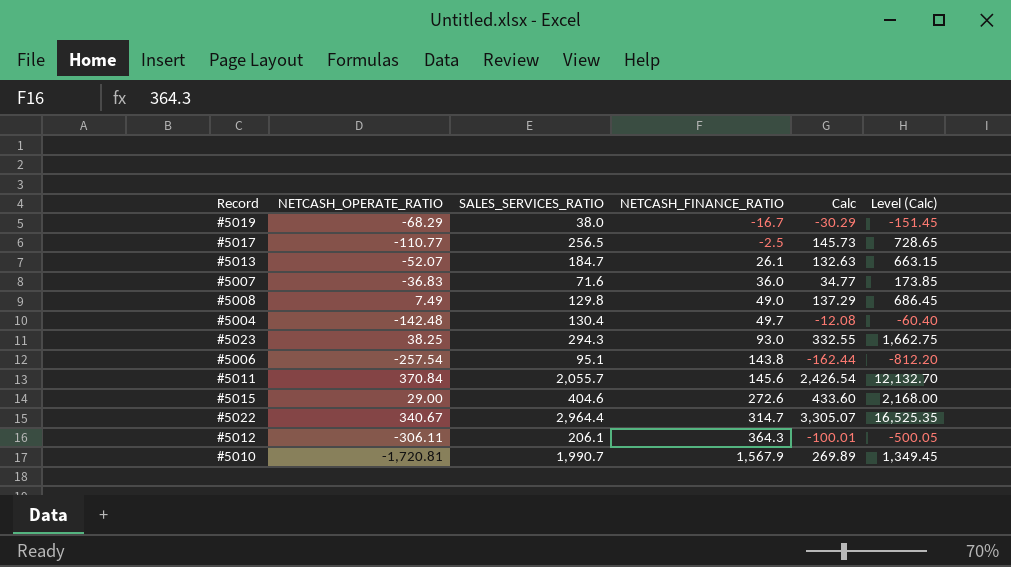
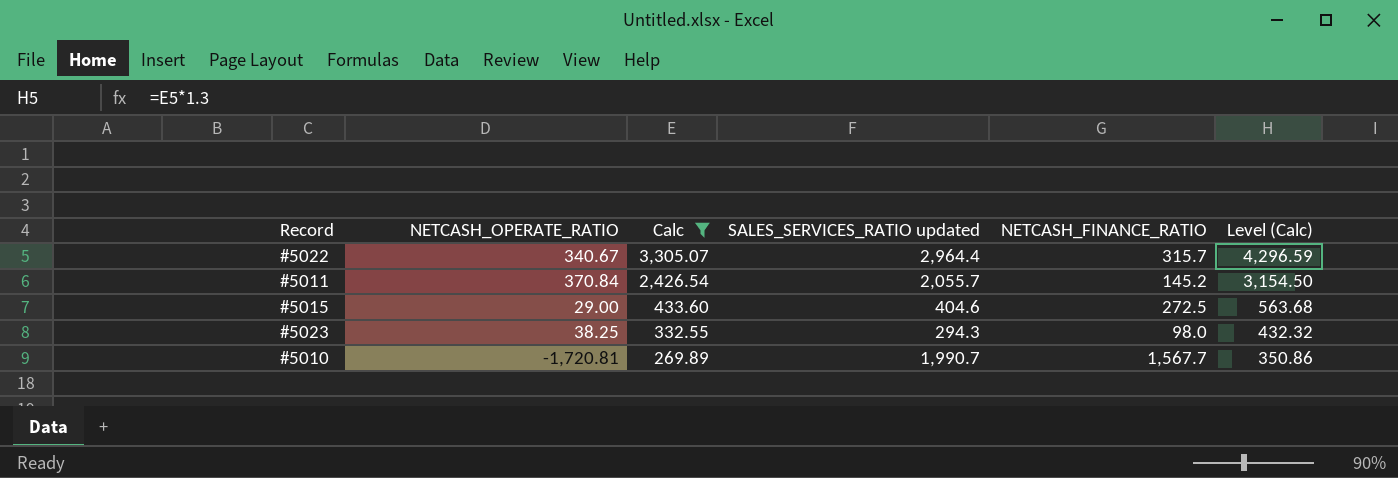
filter: none -> Calc >= 269.89
row order: NETCASH_FINANCE_RATIO ascending -> Calc descending
column Calc | position: 5 -> 3
column name: SALES_SERVICES_RATIO -> SALES_SERVICES_RATIO updated
column Level (Calc) | formula: [Calc] * 5 -> [Calc] * 1.3
#5022 | NETCASH_FINANCE_RATIO: 314.7 -> 315.7
#5011 | NETCASH_FINANCE_RATIO: 145.6 -> 145.2
#5015 | NETCASH_FINANCE_RATIO: 272.6 -> 272.5
#5023 | NETCASH_FINANCE_RATIO: 93.0 -> 98.0
#5010 | NETCASH_FINANCE_RATIO: 1,567.9 -> 1,567.7

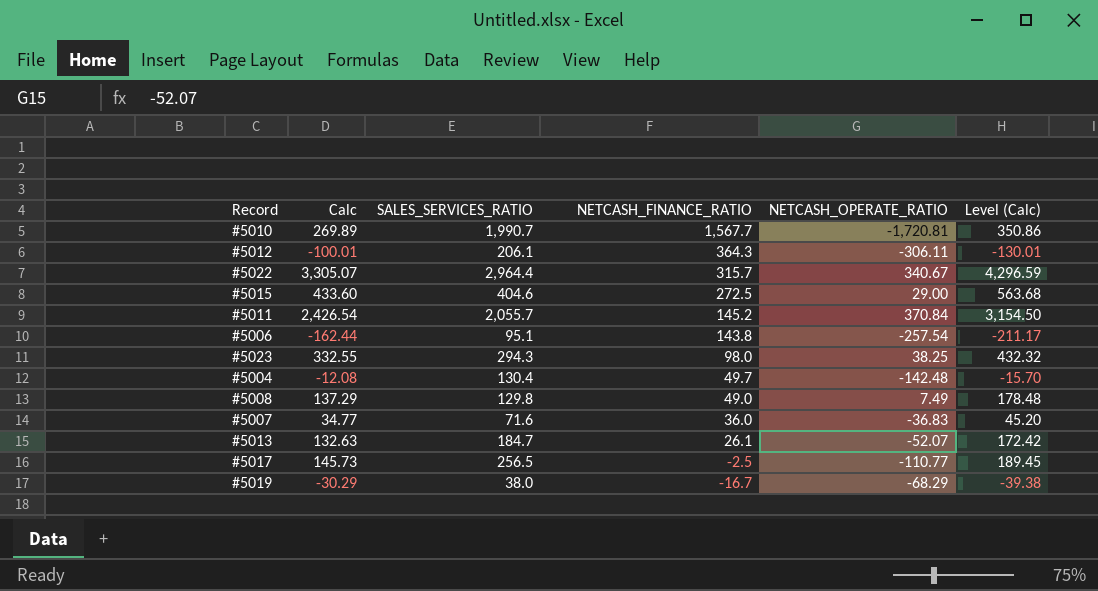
filter: Calc >= 269.89 -> none
row order: Calc descending -> NETCASH_FINANCE_RATIO descending
column name: SALES_SERVICES_RATIO updated -> SALES_SERVICES_RATIO
column NETCASH_OPERATE_RATIO | position: 2 -> 5

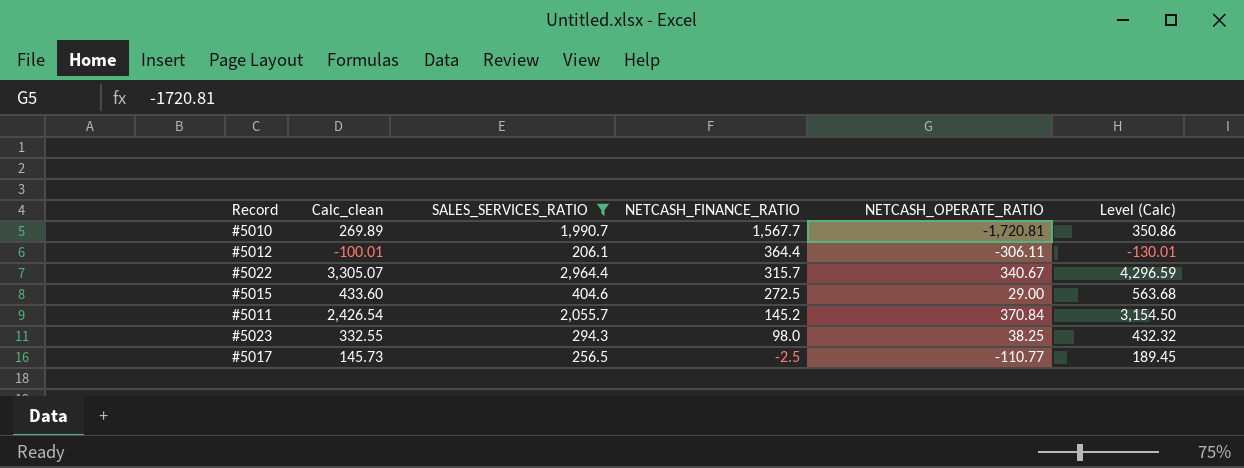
filter: none -> SALES_SERVICES_RATIO >= 206.1
column name: Calc -> Calc_clean
#5012 | NETCASH_FINANCE_RATIO: 364.3 -> 364.4

